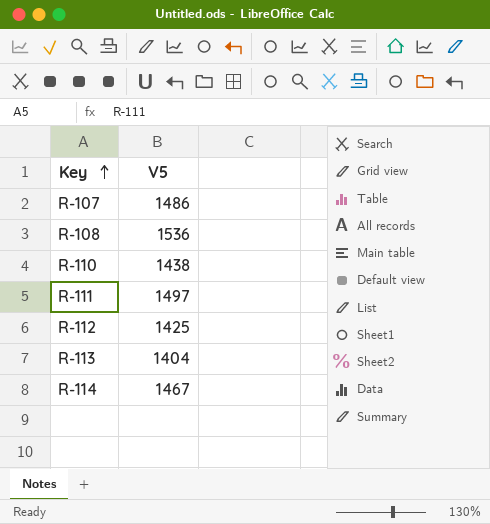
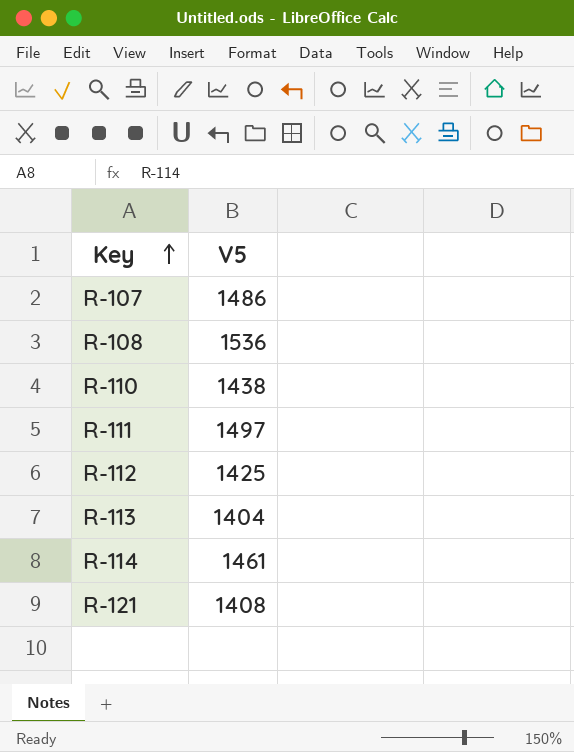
R-114 | V5: 1467 -> 1461
row R-121: none -> 1408

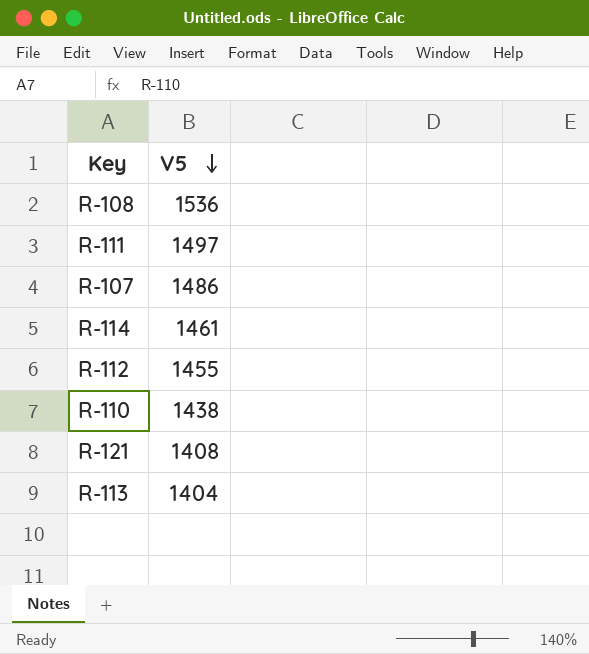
row order: Key ascending -> V5 descending
R-112 | V5: 1425 -> 1455

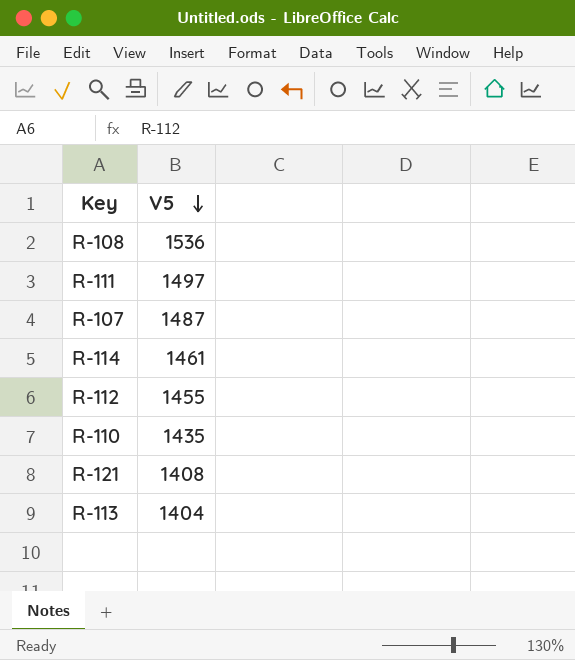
R-107 | V5: 1486 -> 1487
R-110 | V5: 1438 -> 1435

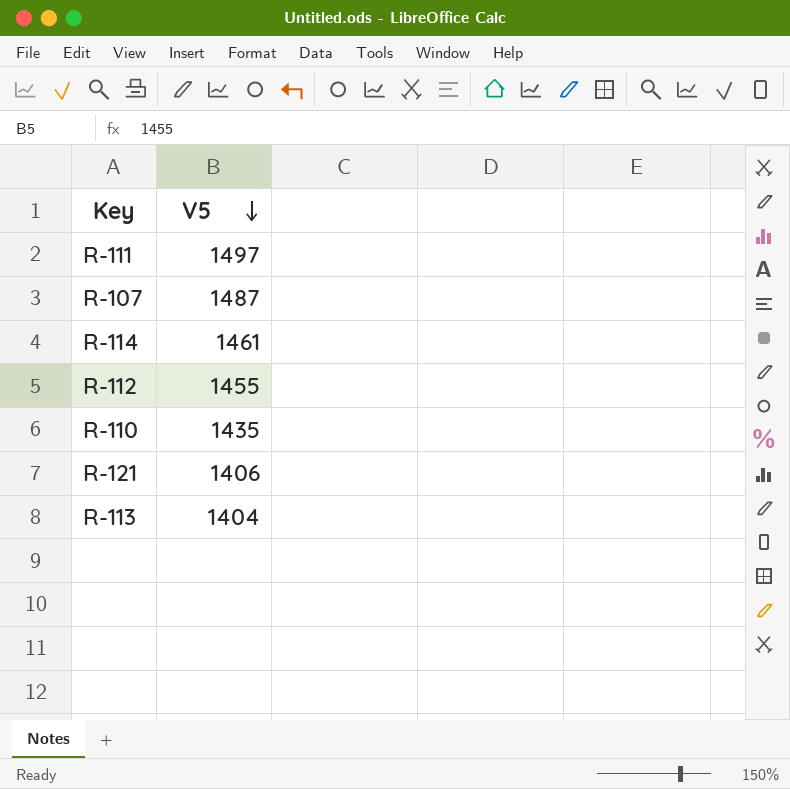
row R-108: 1536 -> none
R-121 | V5: 1408 -> 1406

